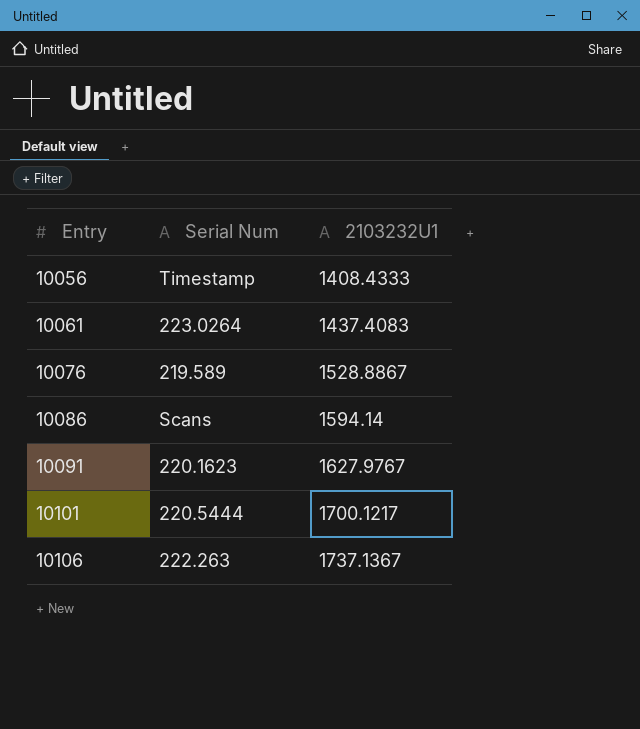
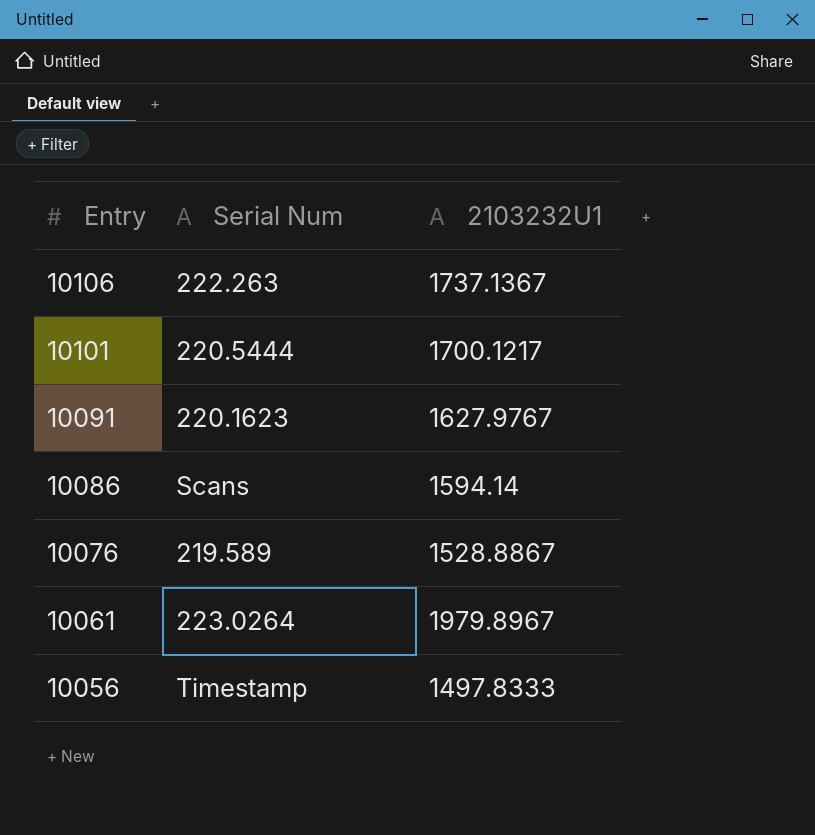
row order: Entry ascending -> Entry descending
10061 | 2103232U1: 1437.4083 -> 1979.8967
10056 | 2103232U1: 1408.4333 -> 1497.8333

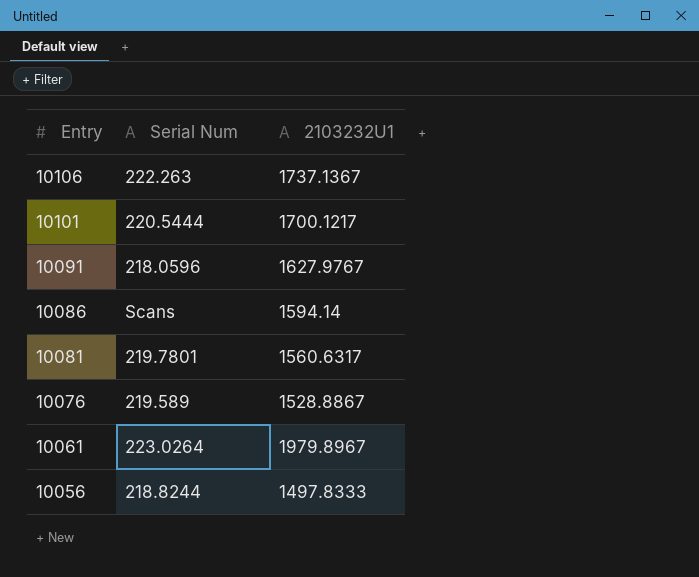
10091 | Serial Num: 220.1623 -> 218.0596
row 10081: none -> 219.7801 | 1560.6317
10056 | Serial Num: Timestamp -> 218.8244

